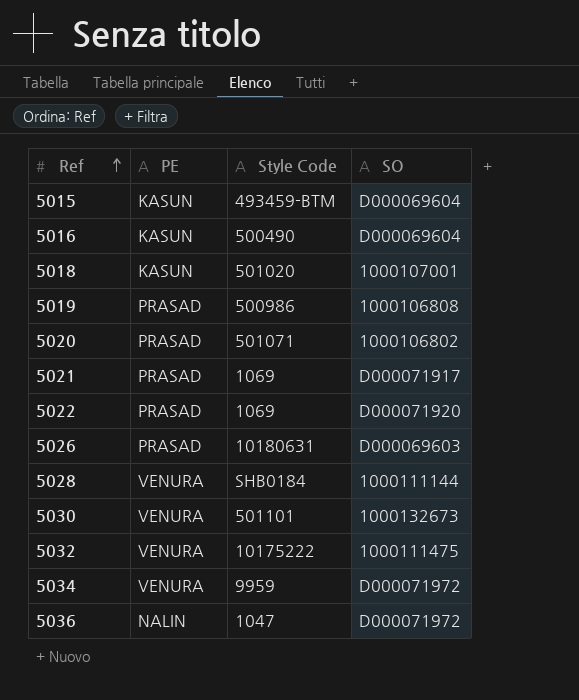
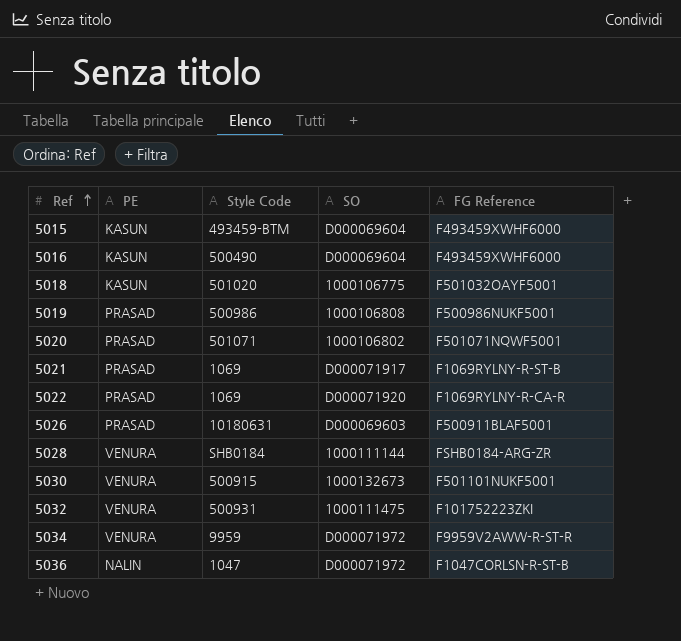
column FG Reference | position: none -> 5
5018 | SO: 1000107001 -> 1000106775
5030 | Style Code: 501101 -> 500915
5032 | Style Code: 10175222 -> 500931

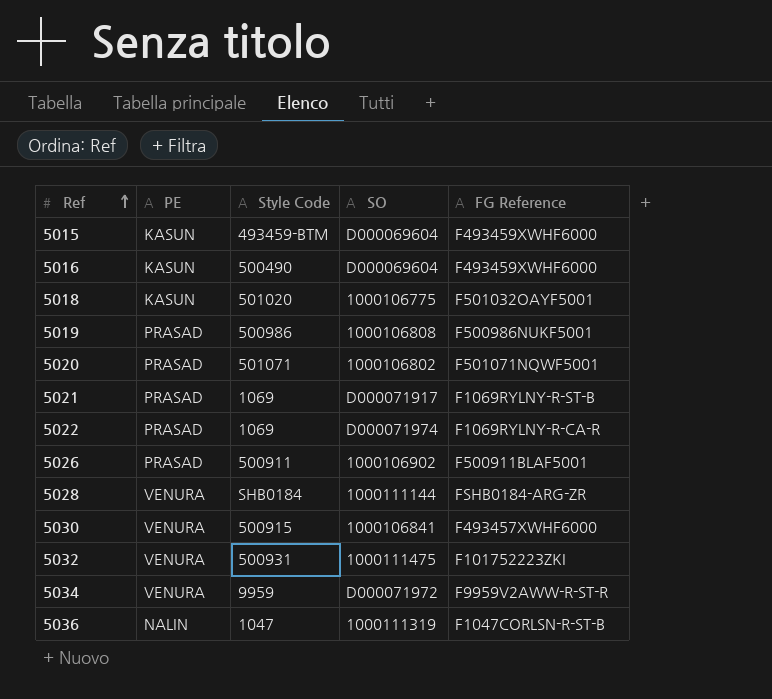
5022 | SO: D000071920 -> D000071974
5026 | Style Code: 10180631 -> 500911
5026 | SO: D000069603 -> 1000106902
5030 | SO: 1000132673 -> 1000106841
5030 | FG Reference: F501101NUKF5001 -> F493457XWHF6000
5036 | SO: D000071972 -> 1000111319

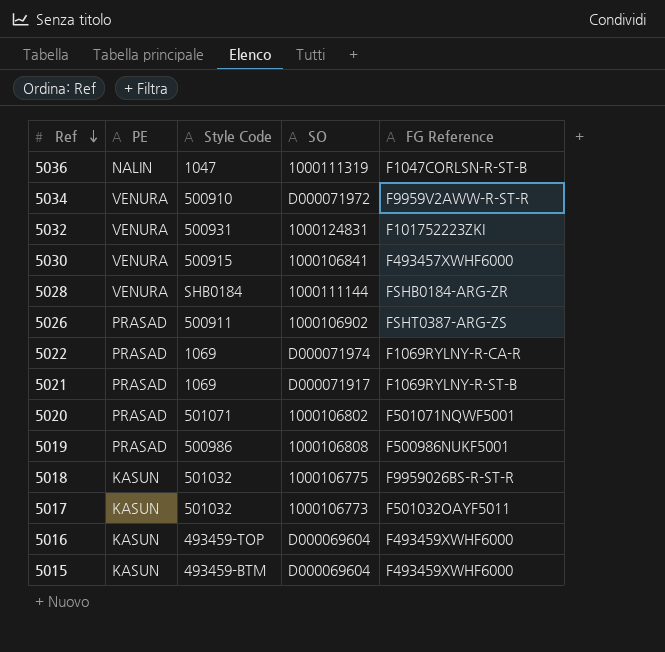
row order: Ref ascending -> Ref descending
5034 | Style Code: 9959 -> 500910
5032 | SO: 1000111475 -> 1000124831
5026 | FG Reference: F500911BLAF5001 -> FSHT0387-ARG-ZS
5018 | Style Code: 501020 -> 501032
5018 | FG Reference: F501032OAYF5001 -> F9959026BS-R-ST-R
row 5017: none -> KASUN | 501032 | 1000106773 | F501032OAYF5011
5016 | Style Code: 500490 -> 493459-TOP

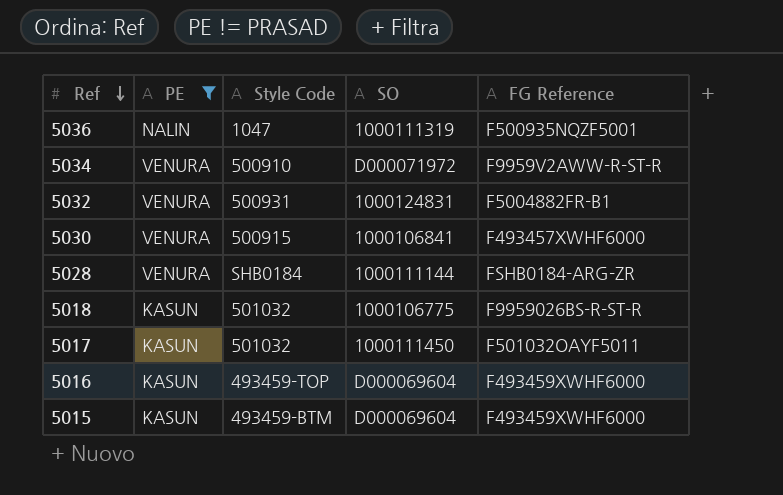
filter: none -> PE != PRASAD
5036 | FG Reference: F1047CORLSN-R-ST-B -> F500935NQZF5001
5032 | FG Reference: F101752223ZKI -> F5004882FR-B1
5017 | SO: 1000106773 -> 1000111450

